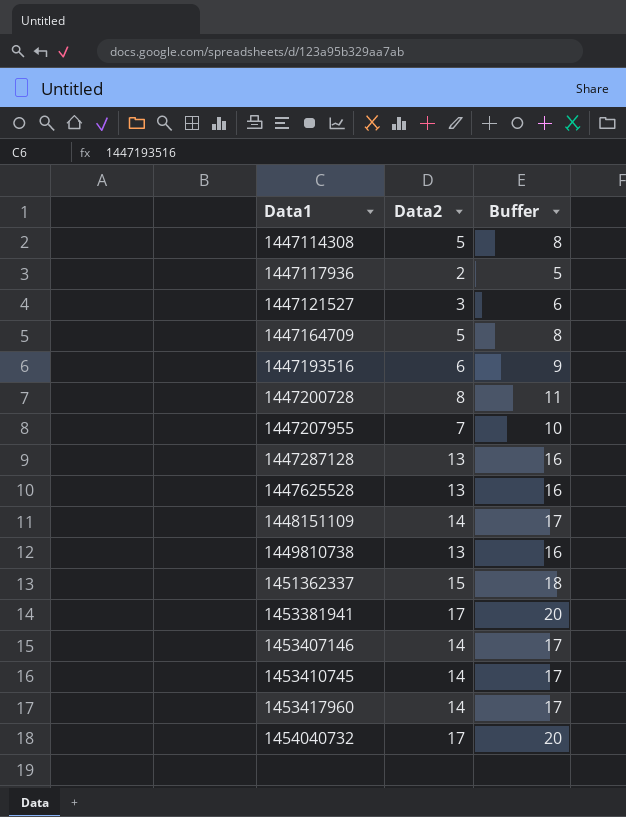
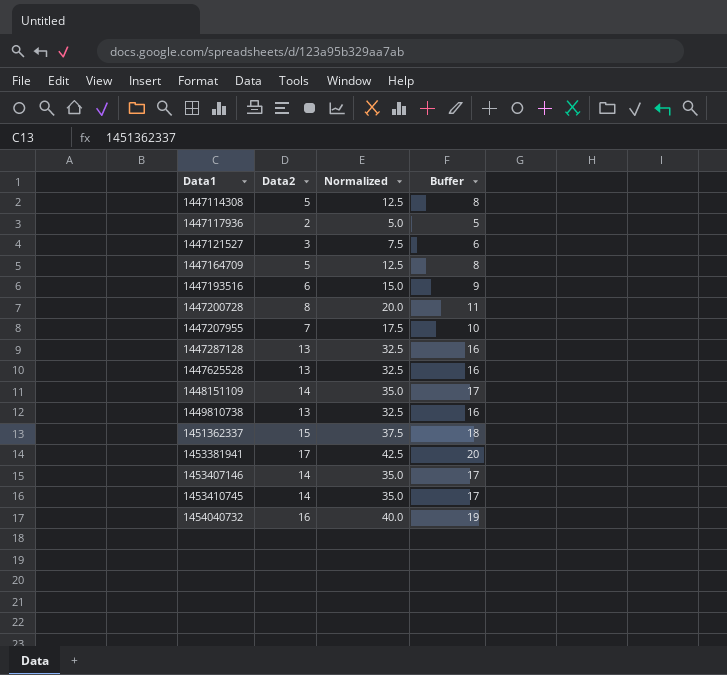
column Normalized | formula: none -> [Data2] * 2.5
row 1453417960: 14 | 17 -> none
1454040732 | Data2: 17 -> 16
1454040732 | Buffer: 20 -> 19

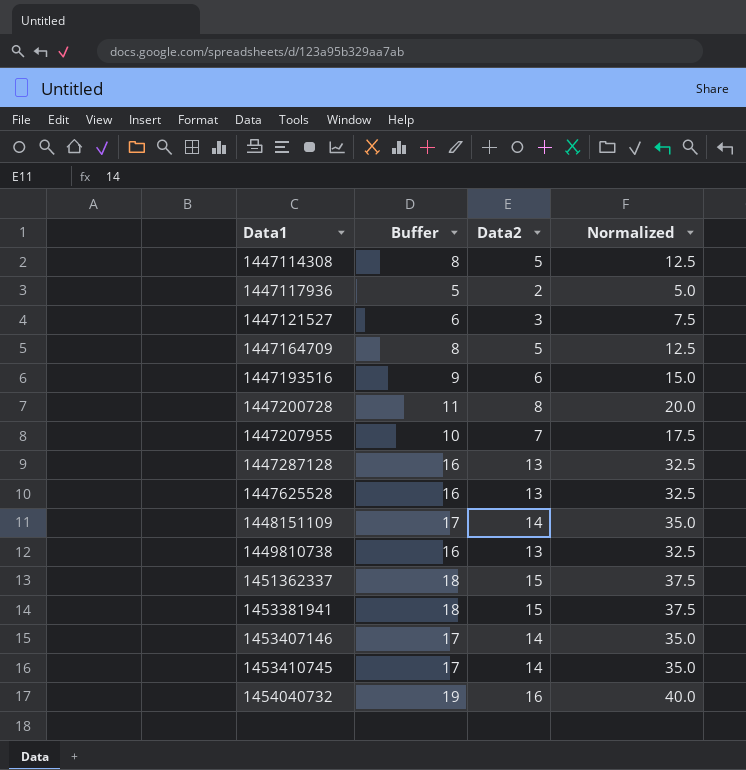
column Buffer | position: 4 -> 2
1453381941 | Buffer: 20 -> 18
1453381941 | Data2: 17 -> 15
1453381941 | Normalized: 42.5 -> 37.5

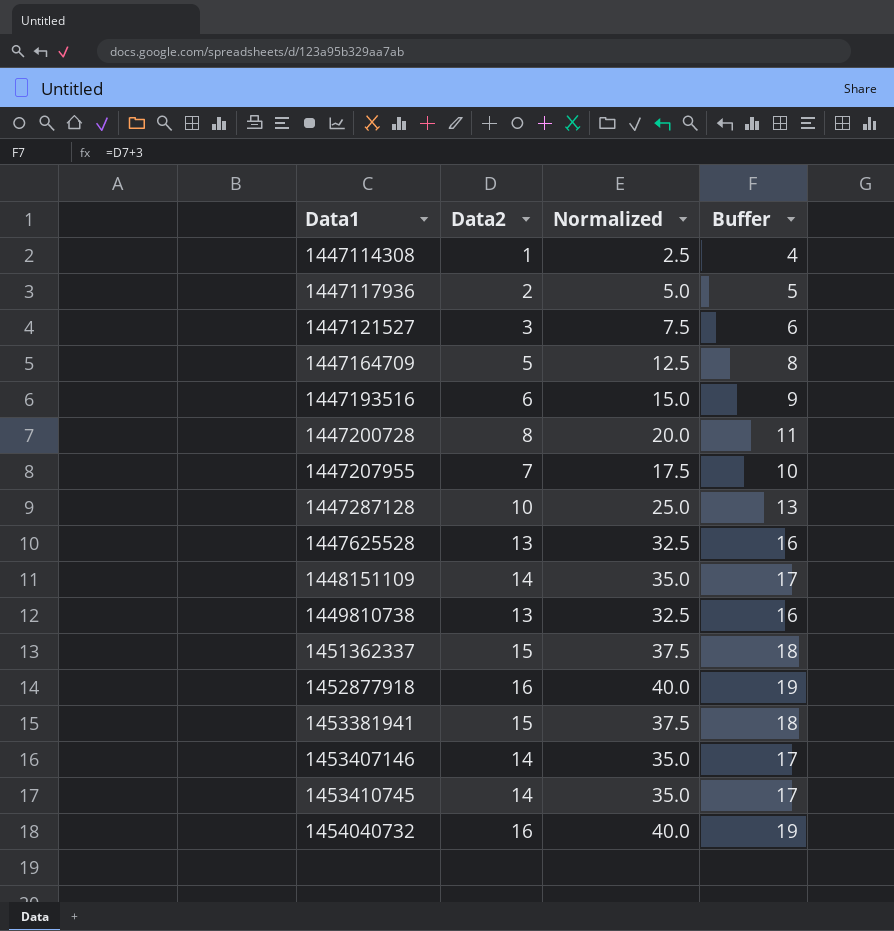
column Buffer | position: 2 -> 4
1447114308 | Data2: 5 -> 1
1447114308 | Normalized: 12.5 -> 2.5
1447114308 | Buffer: 8 -> 4
1447287128 | Data2: 13 -> 10
1447287128 | Normalized: 32.5 -> 25.0
1447287128 | Buffer: 16 -> 13
row 1452877918: none -> 16 | 40.0 | 19

